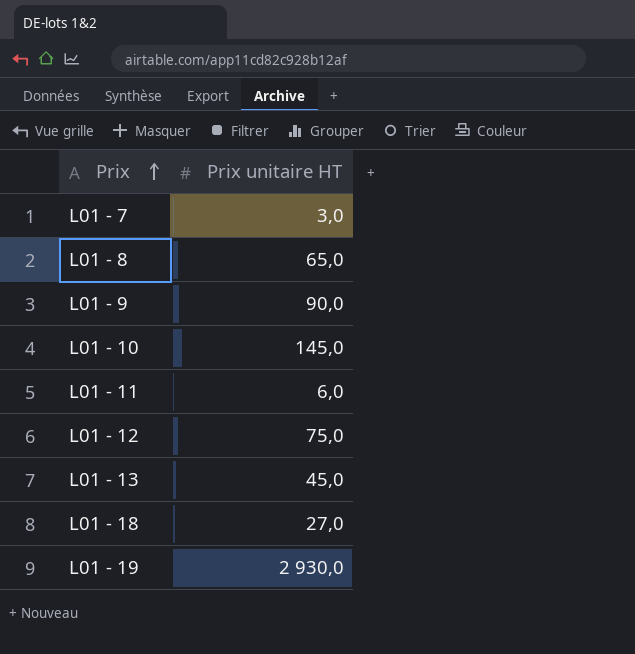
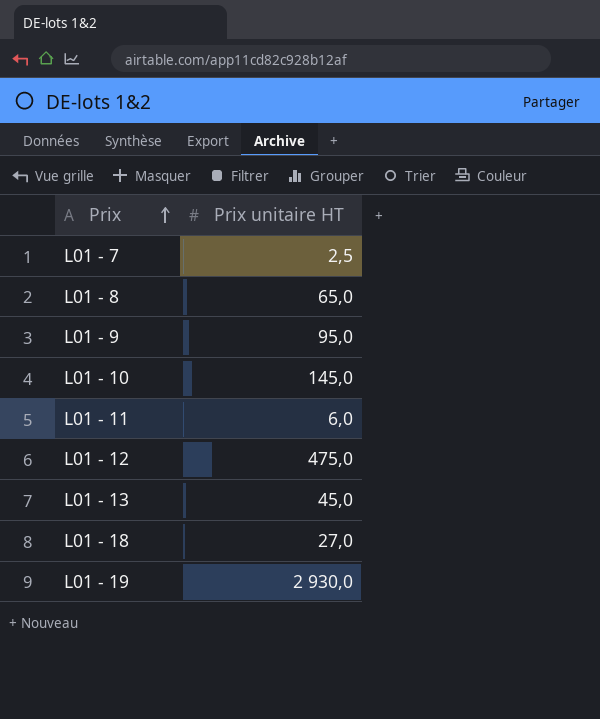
L01 - 7 | Prix unitaire HT: 3,0 -> 2,5
L01 - 9 | Prix unitaire HT: 90,0 -> 95,0
L01 - 12 | Prix unitaire HT: 75,0 -> 475,0

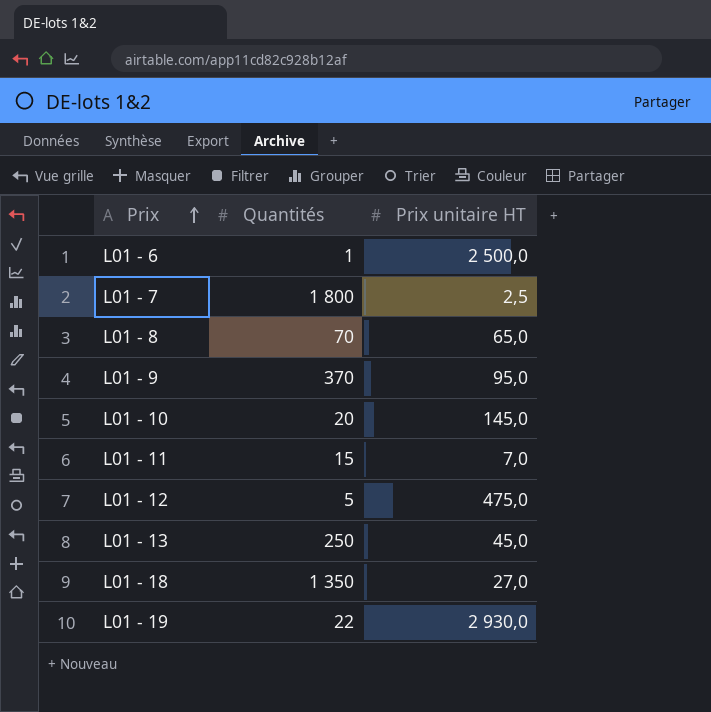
column Quantités | position: none -> 2
row L01 - 6: none -> 1 | 2 500,0
L01 - 11 | Prix unitaire HT: 6,0 -> 7,0

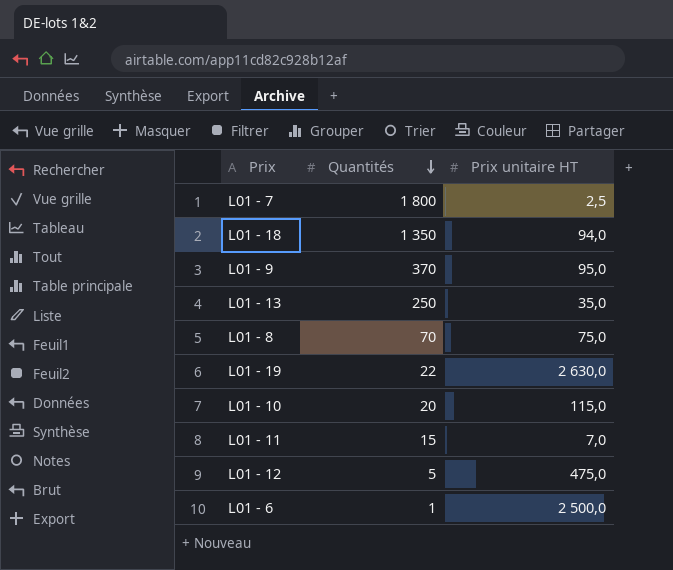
row order: Prix ascending -> Quantités descending
L01 - 18 | Prix unitaire HT: 27,0 -> 94,0
L01 - 13 | Prix unitaire HT: 45,0 -> 35,0
L01 - 8 | Prix unitaire HT: 65,0 -> 75,0
L01 - 19 | Prix unitaire HT: 2 930,0 -> 2 630,0
L01 - 10 | Prix unitaire HT: 145,0 -> 115,0

